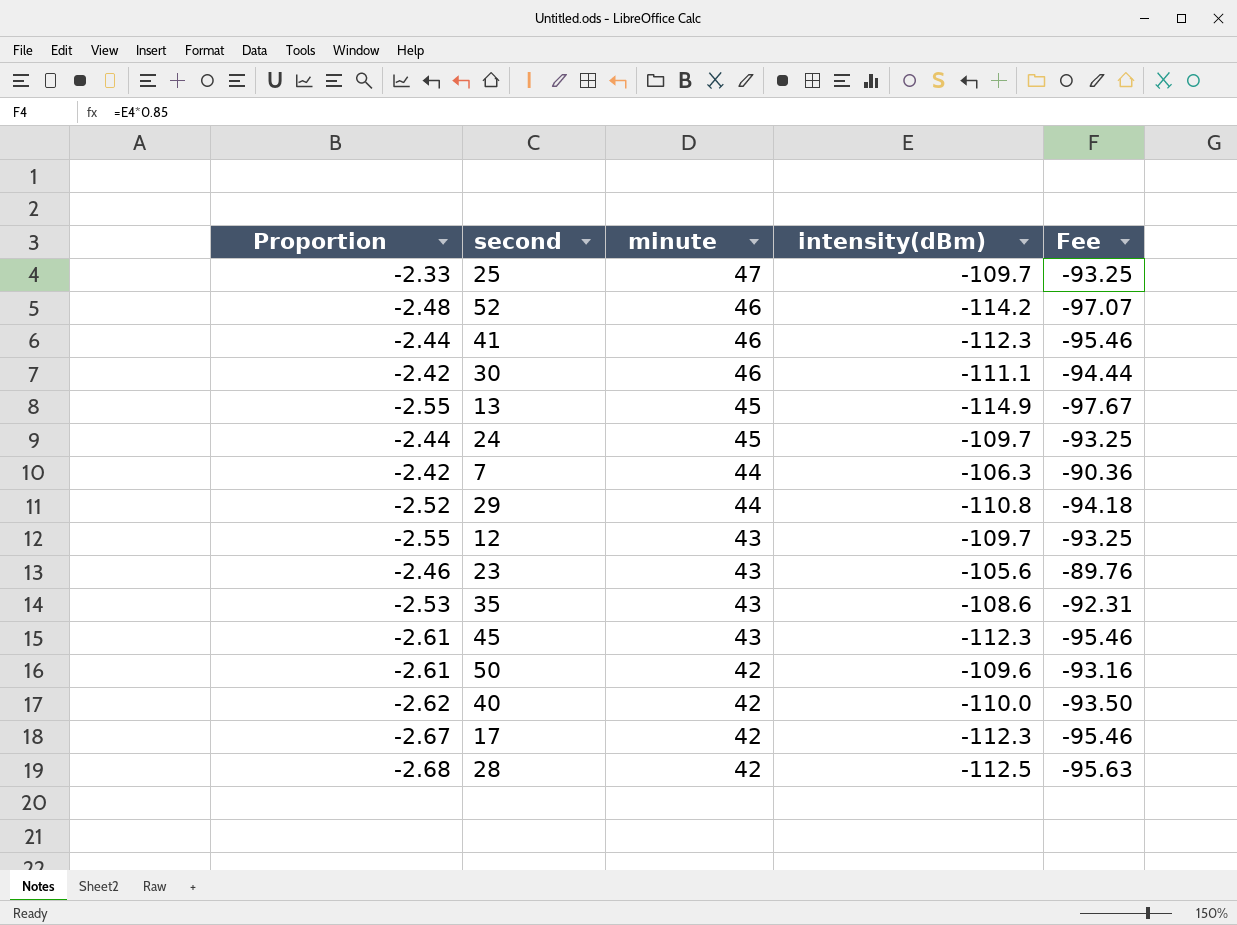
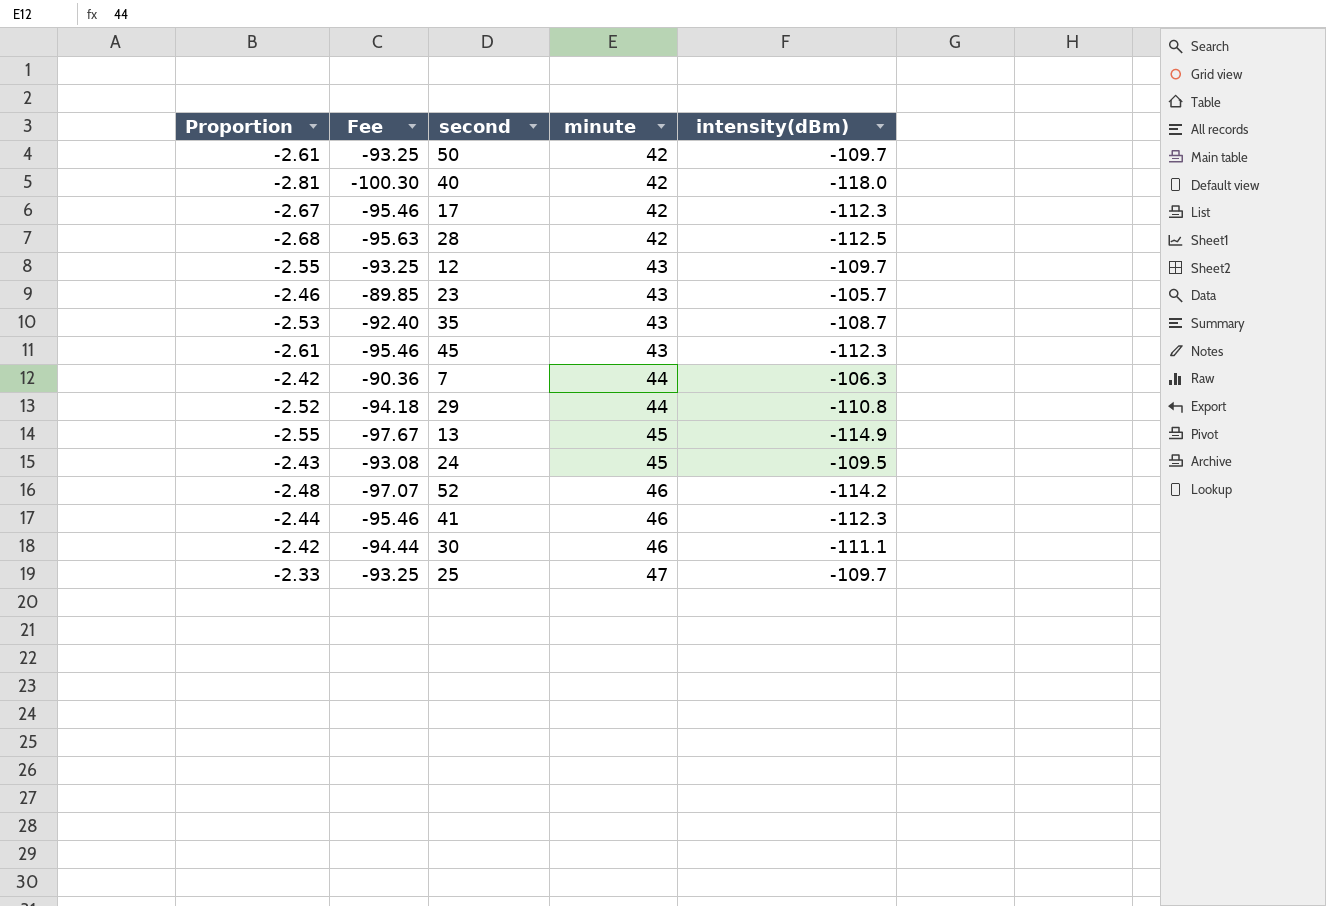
row order: minute descending -> minute ascending
column Fee | position: 5 -> 2
50 | Fee: -93.16 -> -93.25
50 | intensity(dBm): -109.6 -> -109.7
40 | Proportion: -2.62 -> -2.81
40 | Fee: -93.50 -> -100.30
40 | intensity(dBm): -110.0 -> -118.0
23 | Fee: -89.76 -> -89.85
23 | intensity(dBm): -105.6 -> -105.7
35 | Fee: -92.31 -> -92.40
35 | intensity(dBm): -108.6 -> -108.7
24 | Proportion: -2.44 -> -2.43
24 | Fee: -93.25 -> -93.08
24 | intensity(dBm): -109.7 -> -109.5

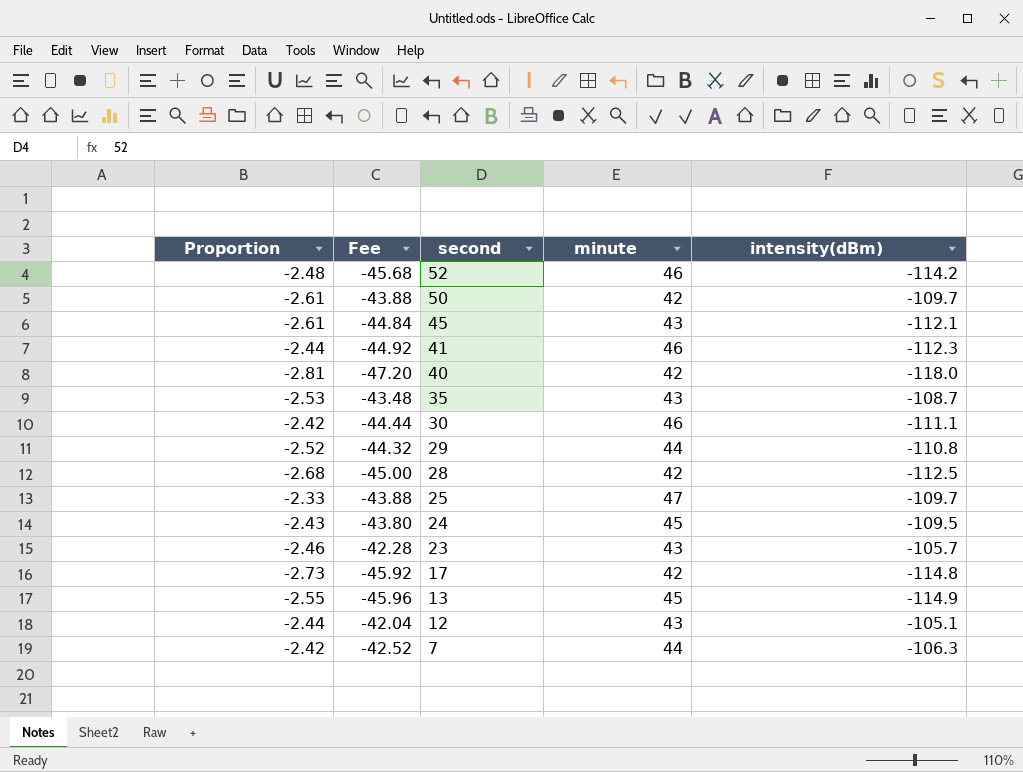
row order: minute ascending -> second descending
column Fee | formula: [intensity(dBm)] * 0.85 -> [intensity(dBm)] * 0.4
45 | intensity(dBm): -112.3 -> -112.1
17 | Proportion: -2.67 -> -2.73
17 | intensity(dBm): -112.3 -> -114.8
12 | Proportion: -2.55 -> -2.44
12 | intensity(dBm): -109.7 -> -105.1

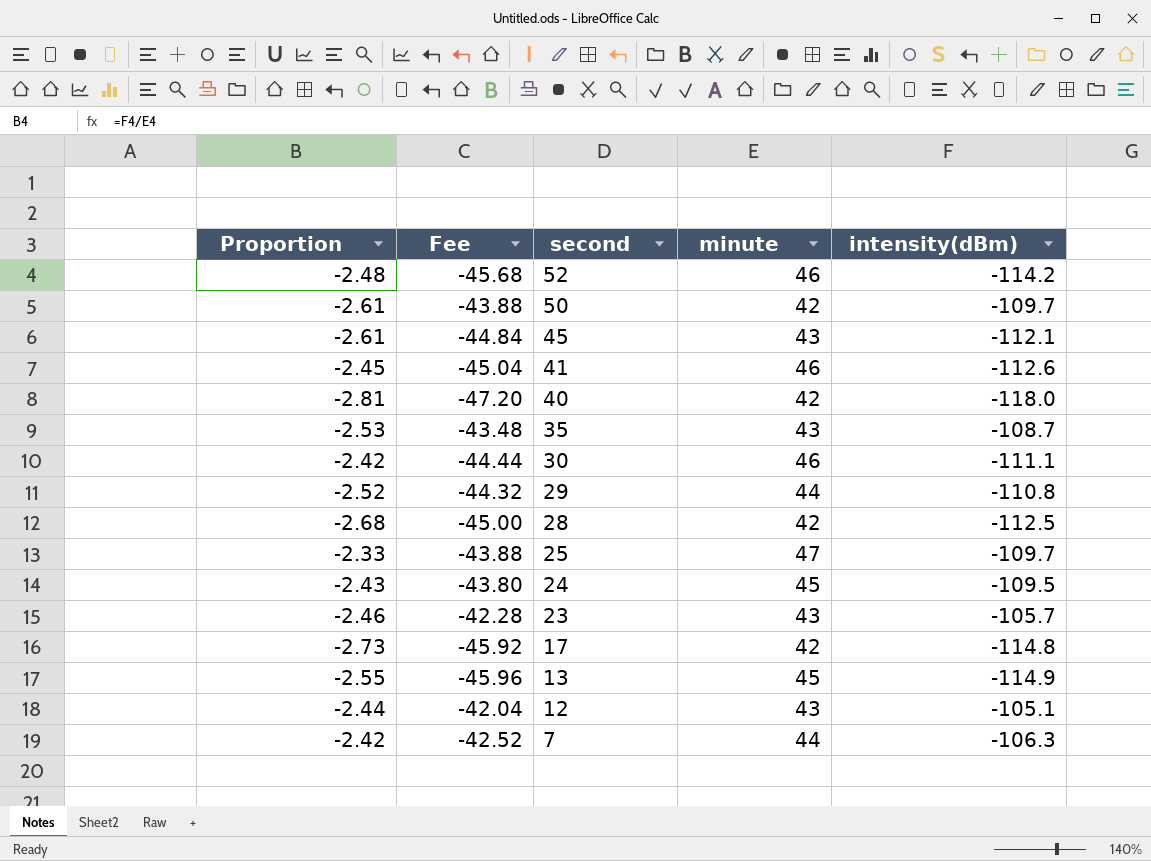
41 | Proportion: -2.44 -> -2.45
41 | Fee: -44.92 -> -45.04
41 | intensity(dBm): -112.3 -> -112.6

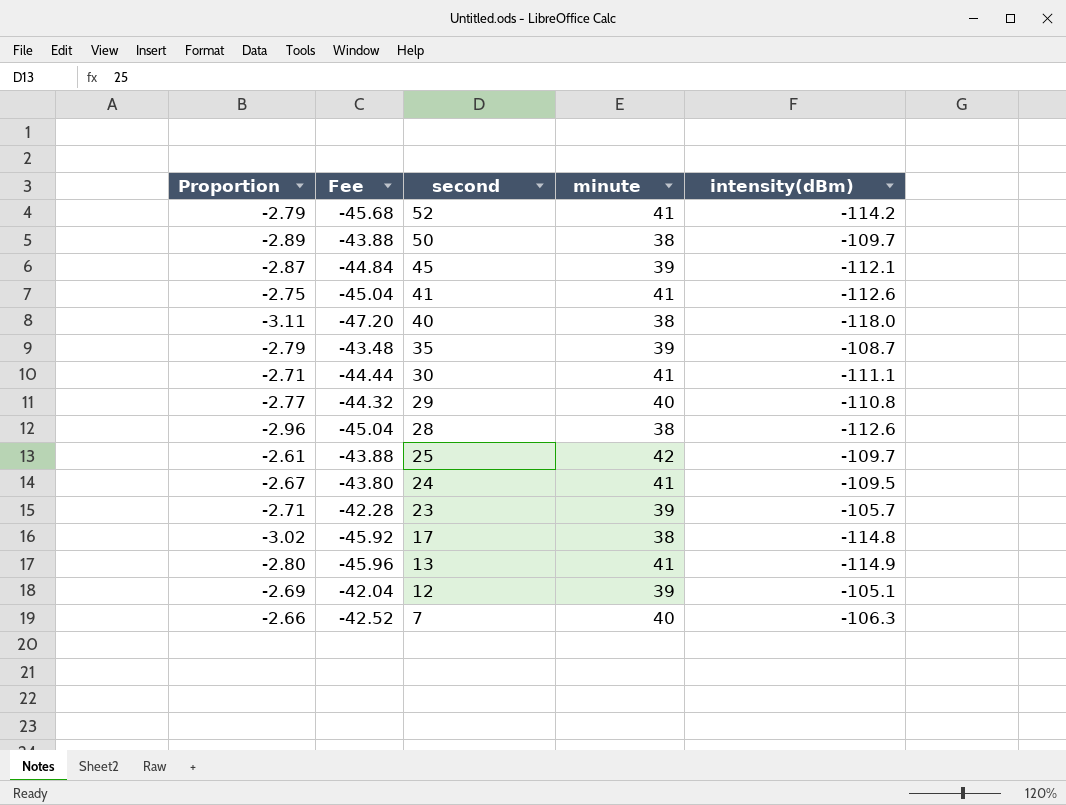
52 | Proportion: -2.48 -> -2.79
52 | minute: 46 -> 41
50 | Proportion: -2.61 -> -2.89
50 | minute: 42 -> 38
45 | Proportion: -2.61 -> -2.87
45 | minute: 43 -> 39
41 | Proportion: -2.45 -> -2.75
41 | minute: 46 -> 41
40 | Proportion: -2.81 -> -3.11
40 | minute: 42 -> 38
35 | Proportion: -2.53 -> -2.79
35 | minute: 43 -> 39
30 | Proportion: -2.42 -> -2.71
30 | minute: 46 -> 41
29 | Proportion: -2.52 -> -2.77
29 | minute: 44 -> 40
28 | Proportion: -2.68 -> -2.96
28 | Fee: -45.00 -> -45.04
28 | minute: 42 -> 38
28 | intensity(dBm): -112.5 -> -112.6
25 | Proportion: -2.33 -> -2.61
25 | minute: 47 -> 42
24 | Proportion: -2.43 -> -2.67
24 | minute: 45 -> 41
23 | Proportion: -2.46 -> -2.71
23 | minute: 43 -> 39
17 | Proportion: -2.73 -> -3.02
17 | minute: 42 -> 38
13 | Proportion: -2.55 -> -2.80
13 | minute: 45 -> 41
12 | Proportion: -2.44 -> -2.69
12 | minute: 43 -> 39
7 | Proportion: -2.42 -> -2.66
7 | minute: 44 -> 40

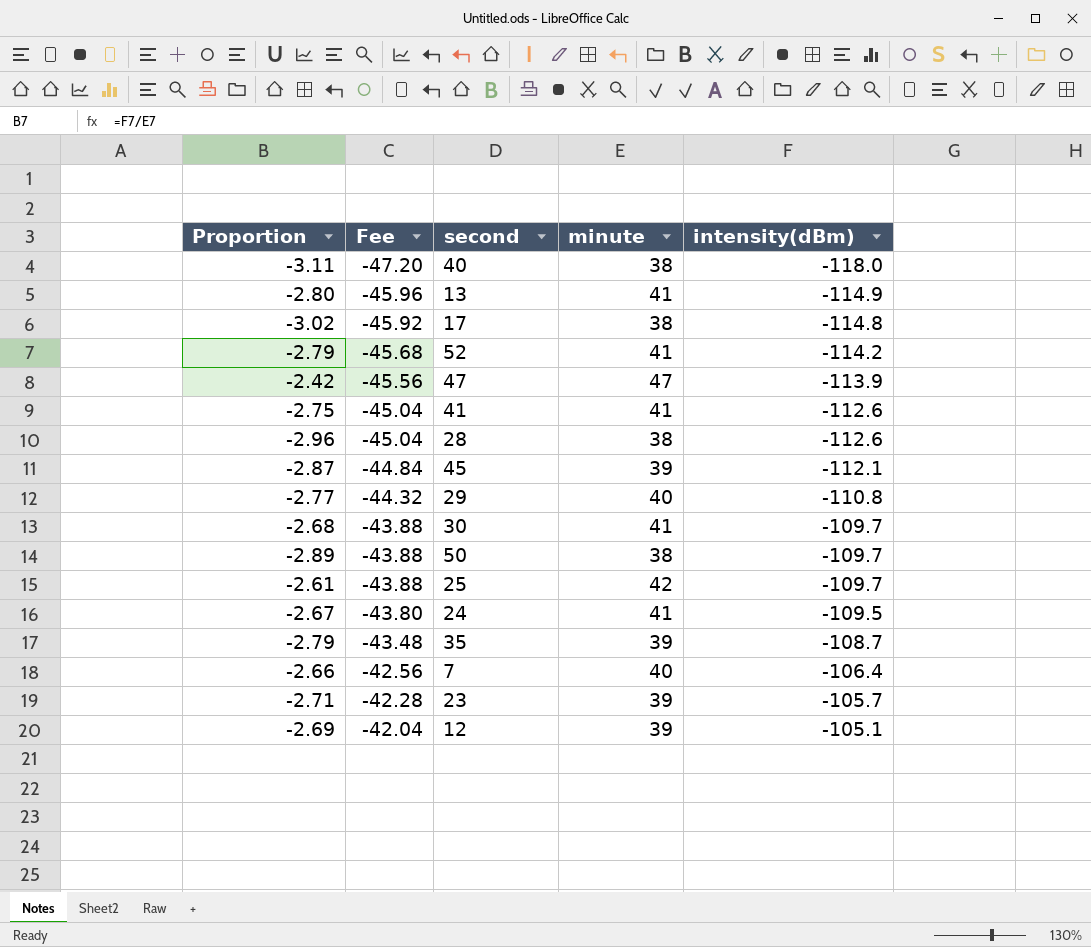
row order: second descending -> Fee ascending
row 47: none -> -2.42 | -45.56 | 47 | -113.9
30 | Proportion: -2.71 -> -2.68
30 | Fee: -44.44 -> -43.88
30 | intensity(dBm): -111.1 -> -109.7
7 | Fee: -42.52 -> -42.56
7 | intensity(dBm): -106.3 -> -106.4

